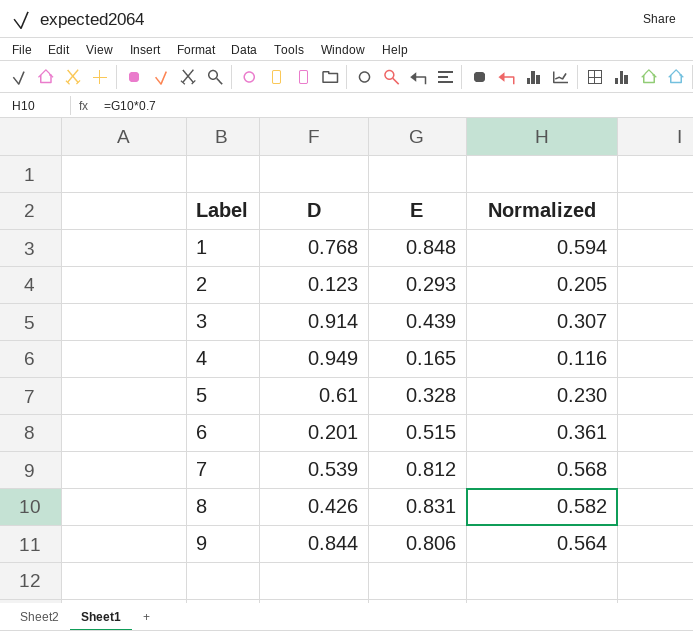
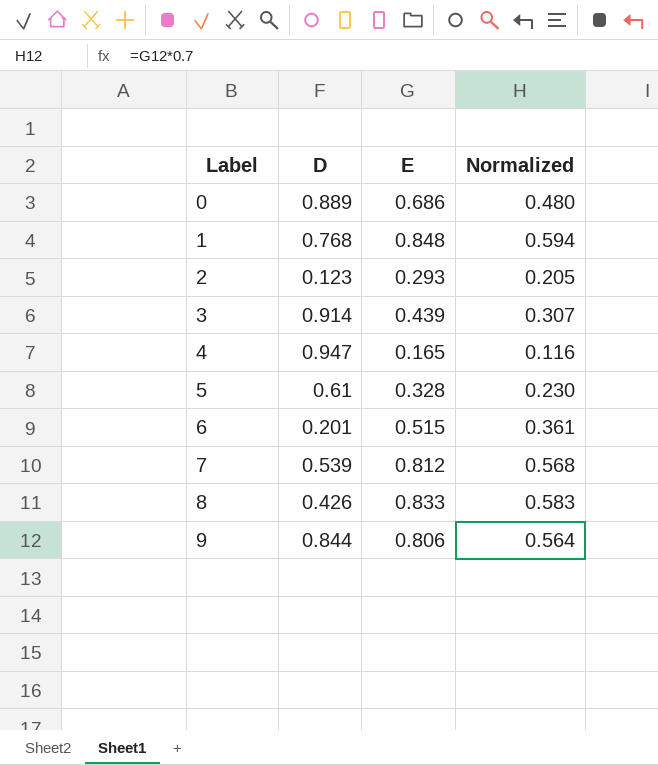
row 0: none -> 0.889 | 0.686 | 0.480
4 | D: 0.949 -> 0.947
8 | E: 0.831 -> 0.833
8 | Normalized: 0.582 -> 0.583

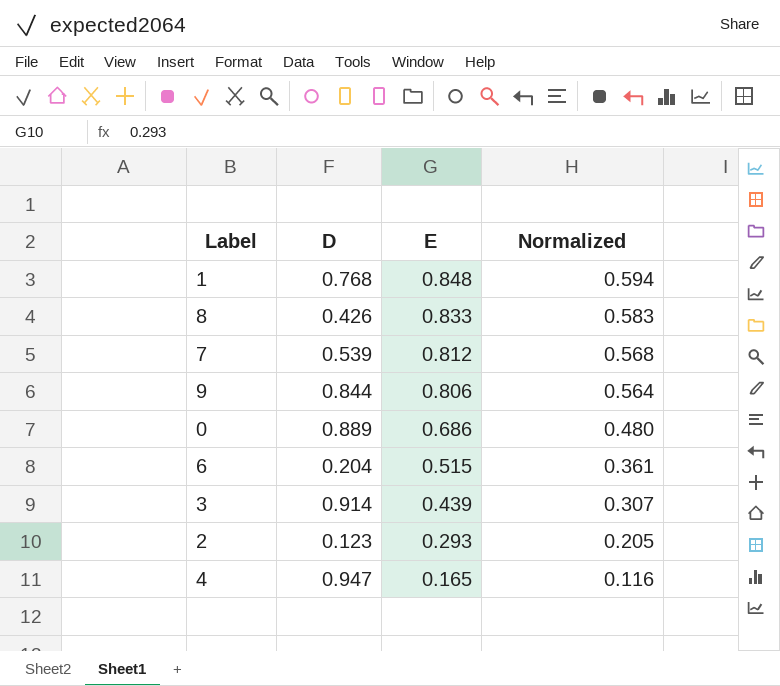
row order: Label ascending -> E descending
row 5: 0.61 | 0.328 | 0.230 -> none
6 | D: 0.201 -> 0.204

